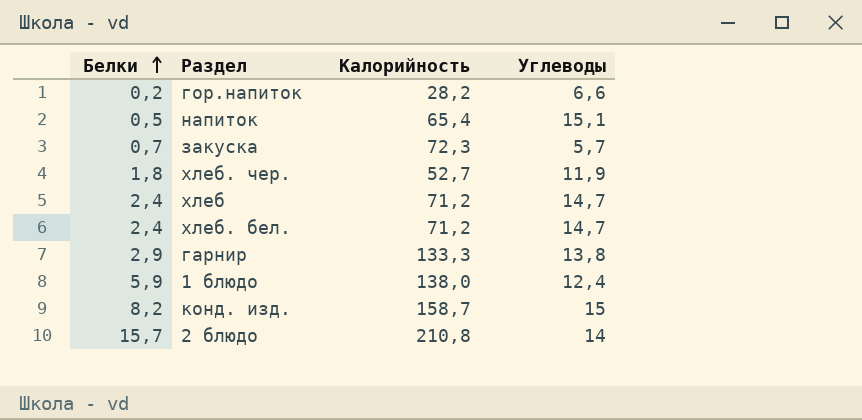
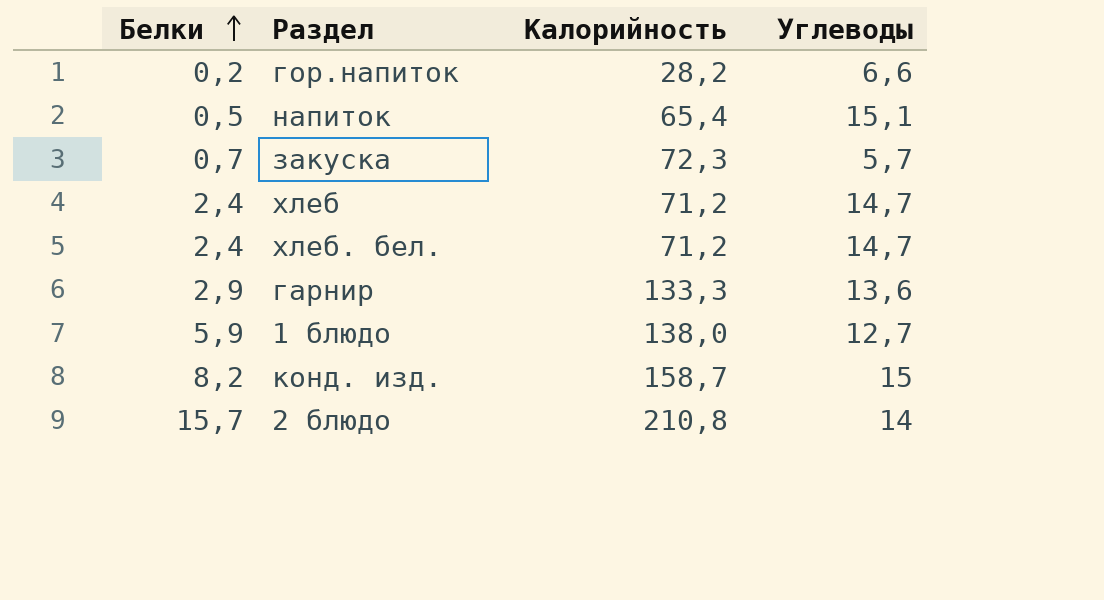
row хлеб. чер.: 1,8 | 52,7 | 11,9 -> none
гарнир | Углеводы: 13,8 -> 13,6
1 блюдо | Углеводы: 12,4 -> 12,7

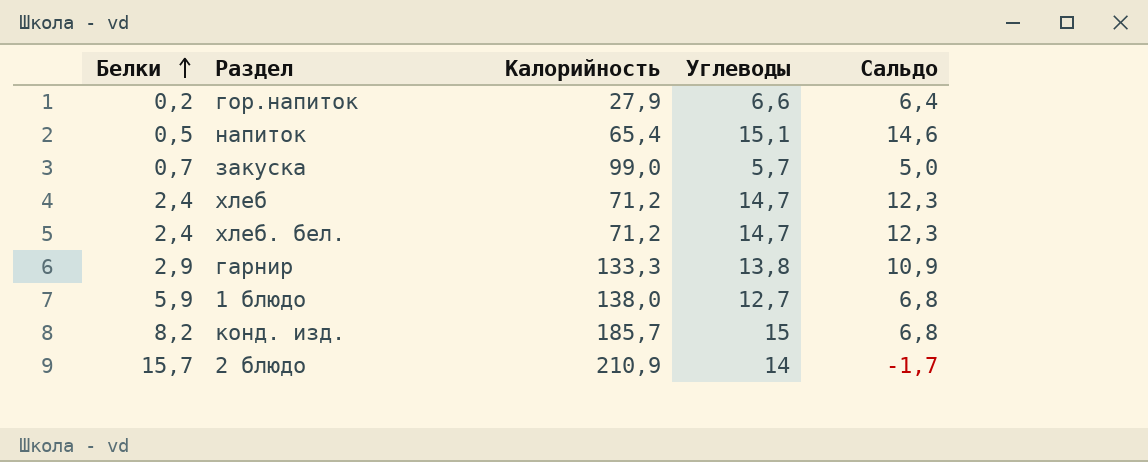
column Сальдо | formula: none -> [Углеводы] - [Белки]
гор.напиток | Калорийность: 28,2 -> 27,9
закуска | Калорийность: 72,3 -> 99,0
гарнир | Углеводы: 13,6 -> 13,8
конд. изд. | Калорийность: 158,7 -> 185,7
2 блюдо | Калорийность: 210,8 -> 210,9

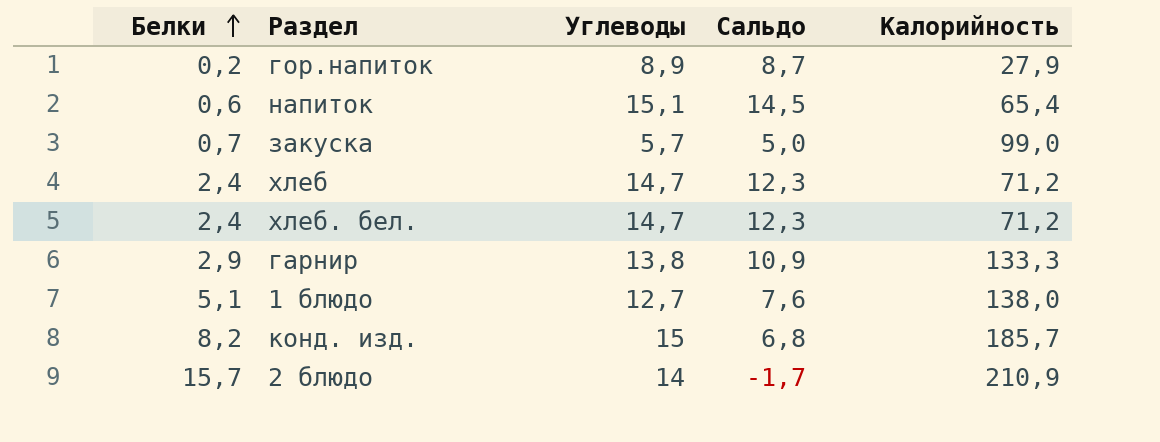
column Калорийность | position: 3 -> 5
гор.напиток | Углеводы: 6,6 -> 8,9
гор.напиток | Сальдо: 6,4 -> 8,7
напиток | Белки: 0,5 -> 0,6
напиток | Сальдо: 14,6 -> 14,5
1 блюдо | Белки: 5,9 -> 5,1
1 блюдо | Сальдо: 6,8 -> 7,6

